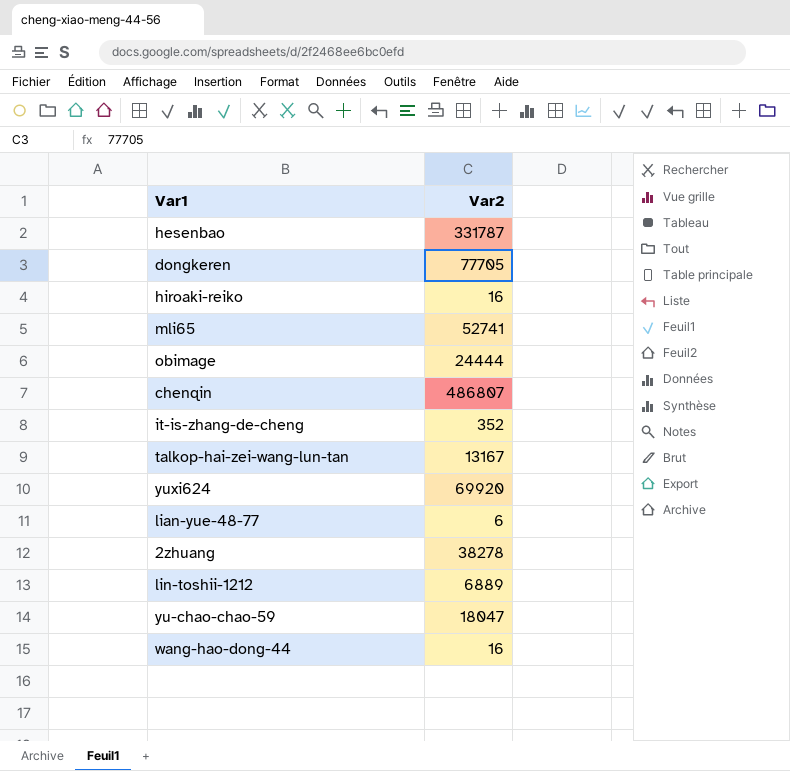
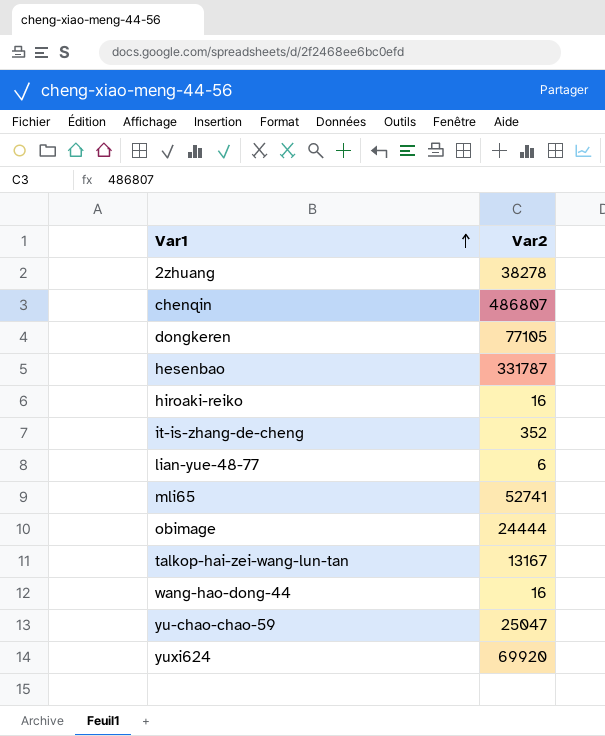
row order: none -> Var1 ascending
row lin-toshii-1212: 6889 -> none
dongkeren | Var2: 77705 -> 77105
yu-chao-chao-59 | Var2: 18047 -> 25047

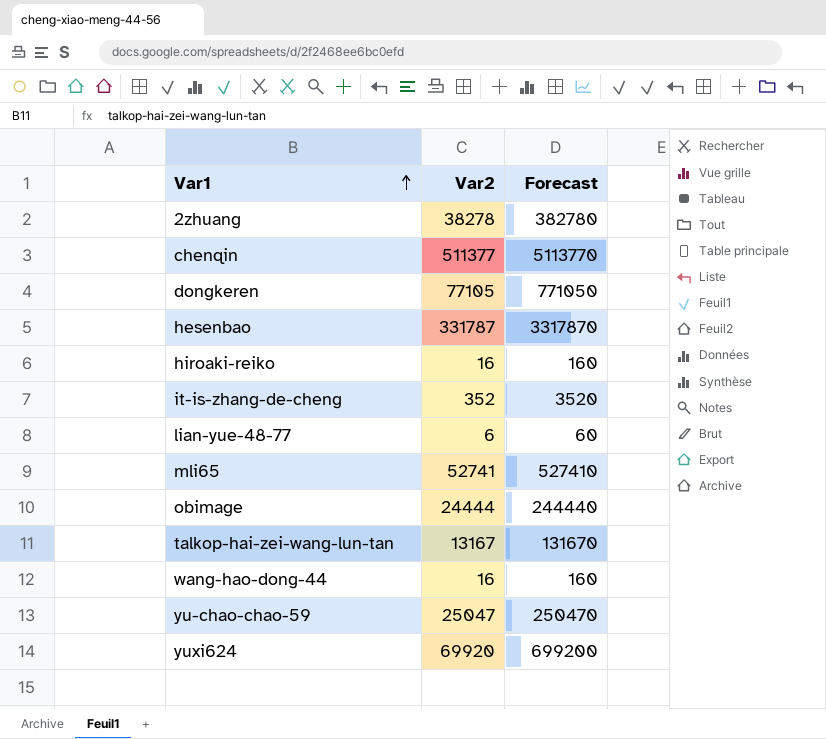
column Forecast | formula: none -> [Var2] * 10
chenqin | Var2: 486807 -> 511377

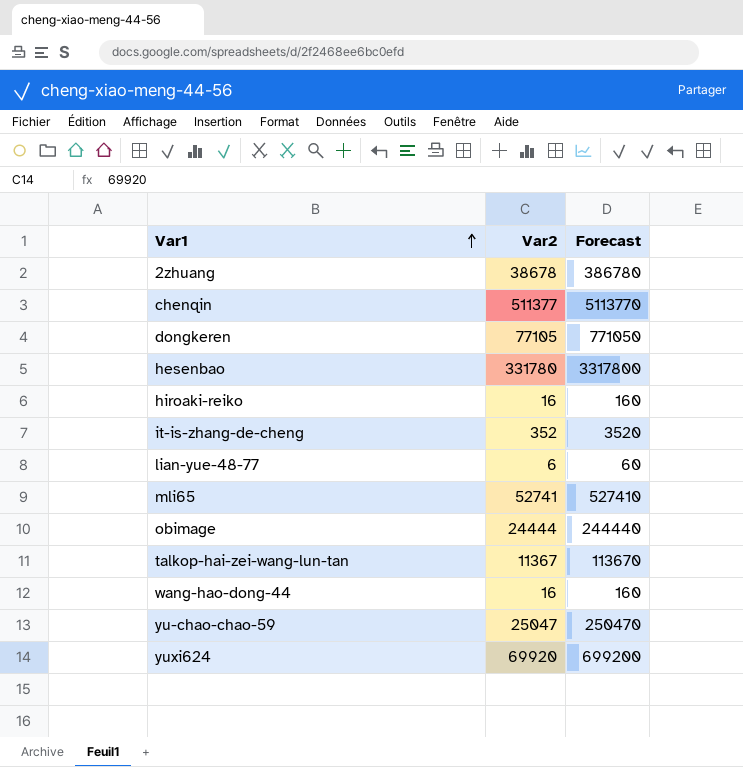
2zhuang | Var2: 38278 -> 38678
2zhuang | Forecast: 382780 -> 386780
hesenbao | Var2: 331787 -> 331780
hesenbao | Forecast: 3317870 -> 3317800
talkop-hai-zei-wang-lun-tan | Var2: 13167 -> 11367
talkop-hai-zei-wang-lun-tan | Forecast: 131670 -> 113670

